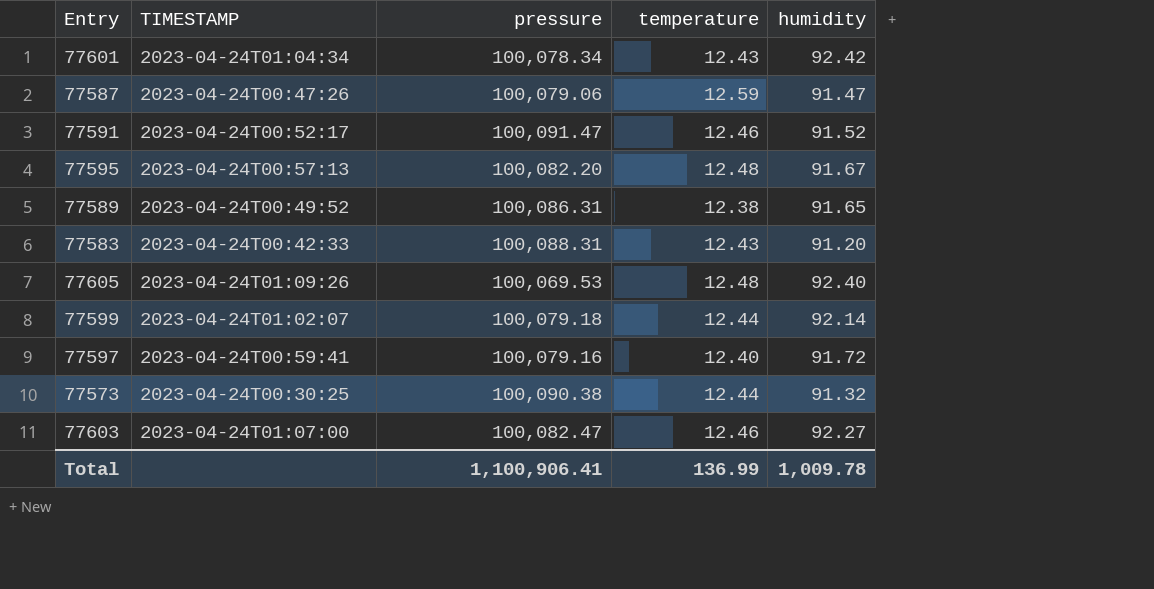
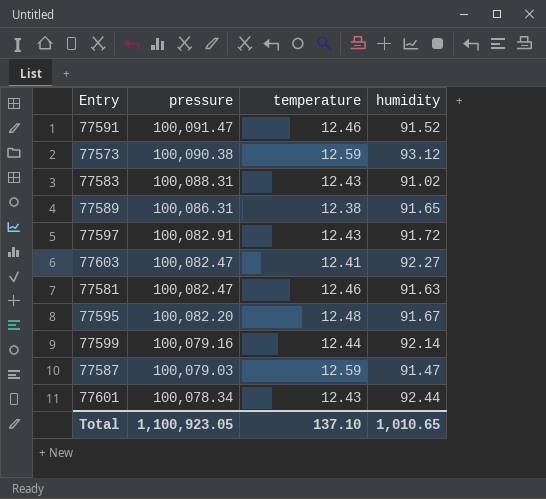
row order: none -> pressure descending
column TIMESTAMP | position: 2 -> none
row 77605: 2023-04-24T01:09:26 | 100,069.53 | 12.48 | 92.40 -> none
77573 | temperature: 12.44 -> 12.59
77573 | humidity: 91.32 -> 93.12
77583 | humidity: 91.20 -> 91.02
77597 | pressure: 100,079.16 -> 100,082.91
77597 | temperature: 12.40 -> 12.43
77603 | temperature: 12.46 -> 12.41
row 77581: none -> 100,082.47 | 12.46 | 91.63
77599 | pressure: 100,079.18 -> 100,079.16
77587 | pressure: 100,079.06 -> 100,079.03
77601 | humidity: 92.42 -> 92.44
Total | pressure: 1,100,906.41 -> 1,100,923.05
Total | temperature: 136.99 -> 137.10
Total | humidity: 1,009.78 -> 1,010.65

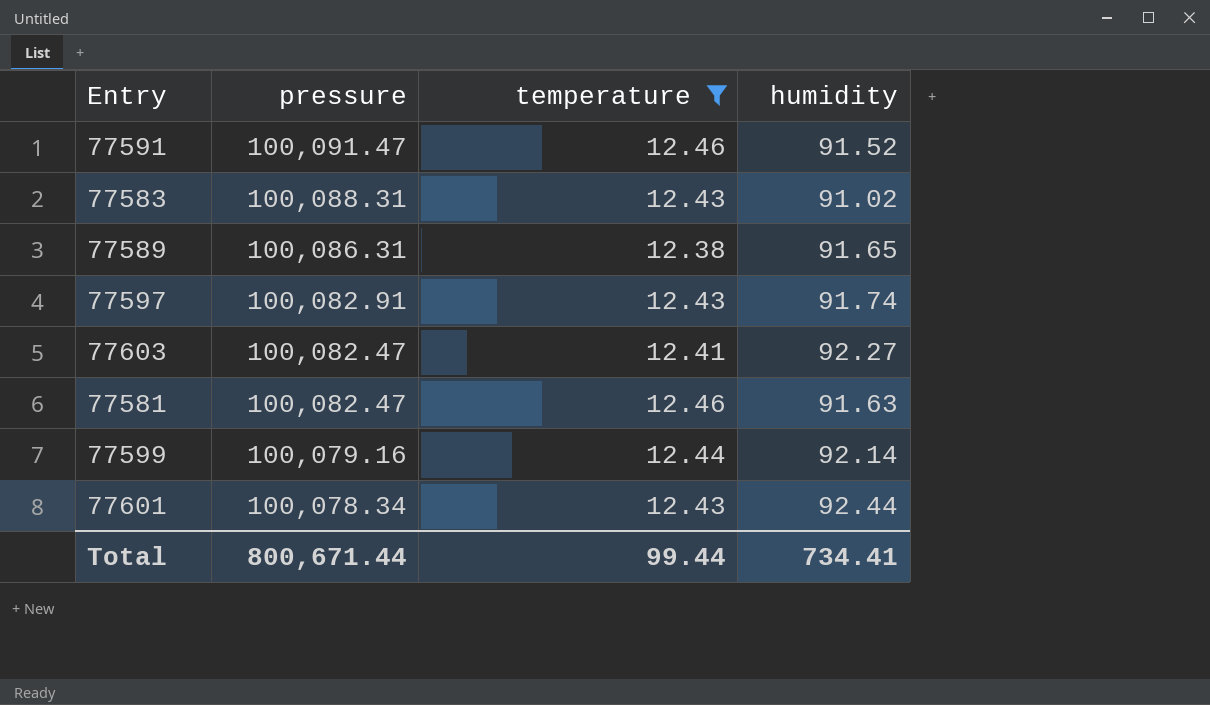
filter: none -> temperature <= 12.46
77597 | humidity: 91.72 -> 91.74
Total | pressure: 1,100,923.05 -> 800,671.44
Total | temperature: 137.10 -> 99.44
Total | humidity: 1,010.65 -> 734.41

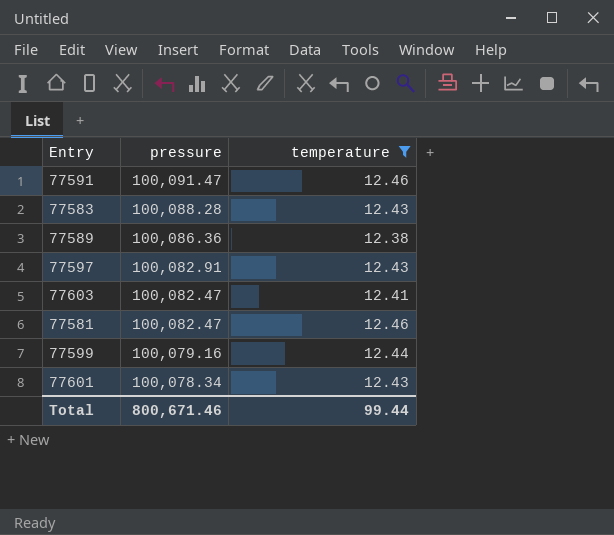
column humidity | position: 4 -> none
77583 | pressure: 100,088.31 -> 100,088.28
77589 | pressure: 100,086.31 -> 100,086.36
Total | pressure: 800,671.44 -> 800,671.46

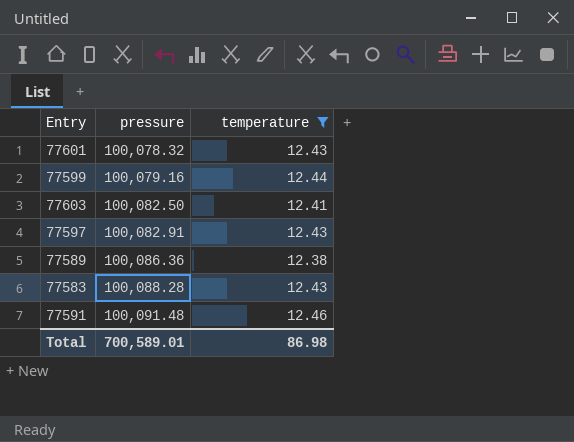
row order: pressure descending -> pressure ascending
row 77581: 100,082.47 | 12.46 -> none
77601 | pressure: 100,078.34 -> 100,078.32
77603 | pressure: 100,082.47 -> 100,082.50
77591 | pressure: 100,091.47 -> 100,091.48
Total | pressure: 800,671.46 -> 700,589.01
Total | temperature: 99.44 -> 86.98

